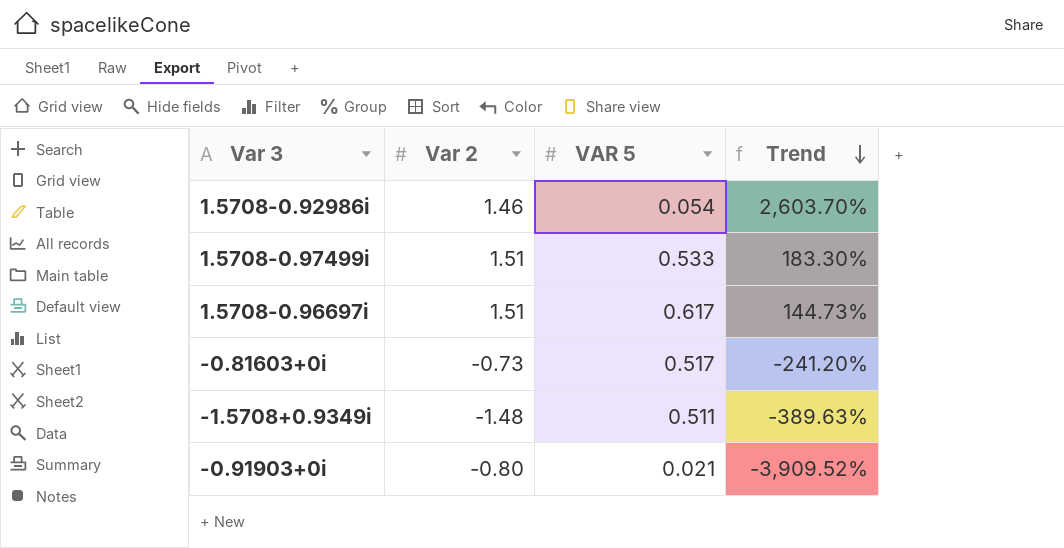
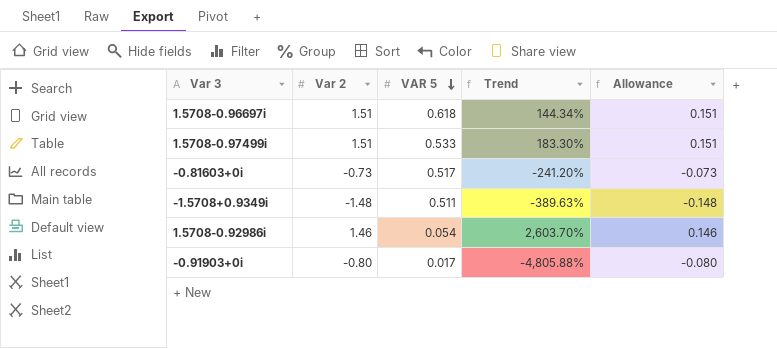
row order: Trend descending -> VAR 5 descending
column Allowance | formula: none -> [Var 2] * 0.1
1.5708-0.96697i | VAR 5: 0.617 -> 0.618
1.5708-0.96697i | Trend: 144.73% -> 144.34%
-0.91903+0i | VAR 5: 0.021 -> 0.017
-0.91903+0i | Trend: -3,909.52% -> -4,805.88%

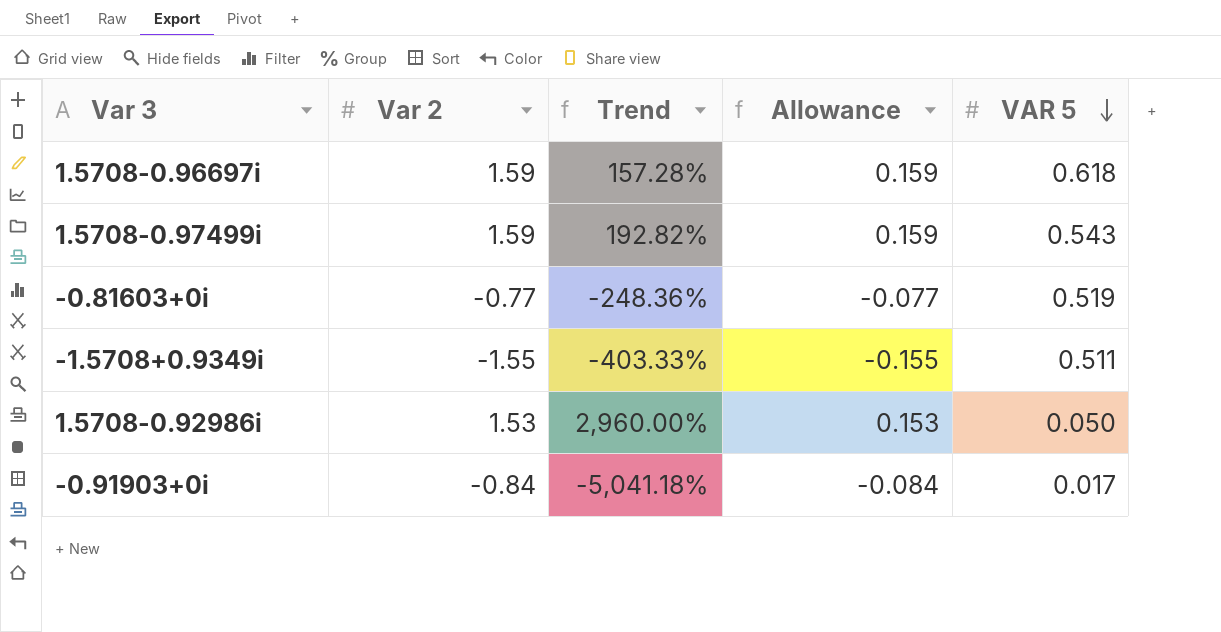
column VAR 5 | position: 3 -> 5
1.5708-0.96697i | Var 2: 1.51 -> 1.59
1.5708-0.96697i | Trend: 144.34% -> 157.28%
1.5708-0.96697i | Allowance: 0.151 -> 0.159
1.5708-0.97499i | Var 2: 1.51 -> 1.59
1.5708-0.97499i | Trend: 183.30% -> 192.82%
1.5708-0.97499i | Allowance: 0.151 -> 0.159
1.5708-0.97499i | VAR 5: 0.533 -> 0.543
-0.81603+0i | Var 2: -0.73 -> -0.77
-0.81603+0i | Trend: -241.20% -> -248.36%
-0.81603+0i | Allowance: -0.073 -> -0.077
-0.81603+0i | VAR 5: 0.517 -> 0.519
-1.5708+0.9349i | Var 2: -1.48 -> -1.55
-1.5708+0.9349i | Trend: -389.63% -> -403.33%
-1.5708+0.9349i | Allowance: -0.148 -> -0.155
1.5708-0.92986i | Var 2: 1.46 -> 1.53
1.5708-0.92986i | Trend: 2,603.70% -> 2,960.00%
1.5708-0.92986i | Allowance: 0.146 -> 0.153
1.5708-0.92986i | VAR 5: 0.054 -> 0.050
-0.91903+0i | Var 2: -0.80 -> -0.84
-0.91903+0i | Trend: -4,805.88% -> -5,041.18%
-0.91903+0i | Allowance: -0.080 -> -0.084

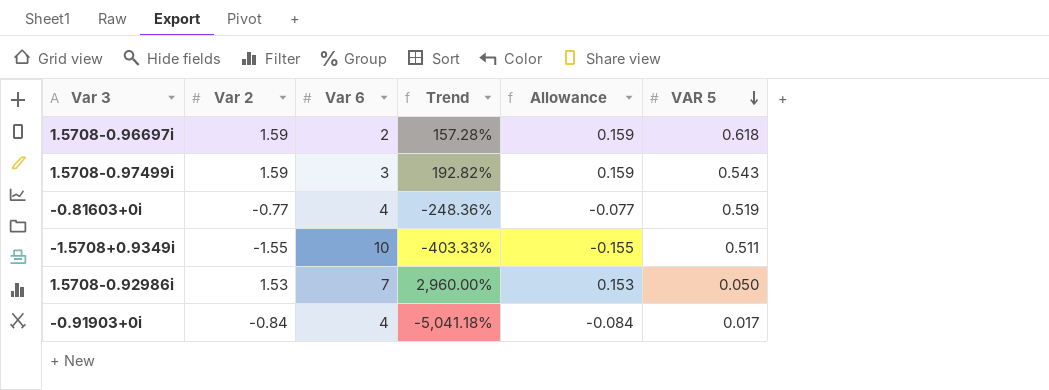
column Var 6 | position: none -> 3

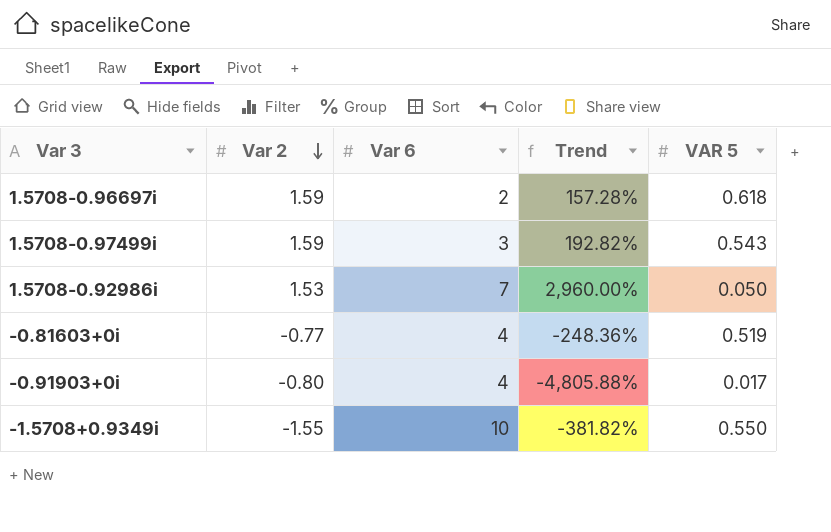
row order: VAR 5 descending -> Var 2 descending
column Allowance | formula: [Var 2] * 0.1 -> none
-0.91903+0i | Var 2: -0.84 -> -0.80
-0.91903+0i | Trend: -5,041.18% -> -4,805.88%
-1.5708+0.9349i | Trend: -403.33% -> -381.82%
-1.5708+0.9349i | VAR 5: 0.511 -> 0.550

